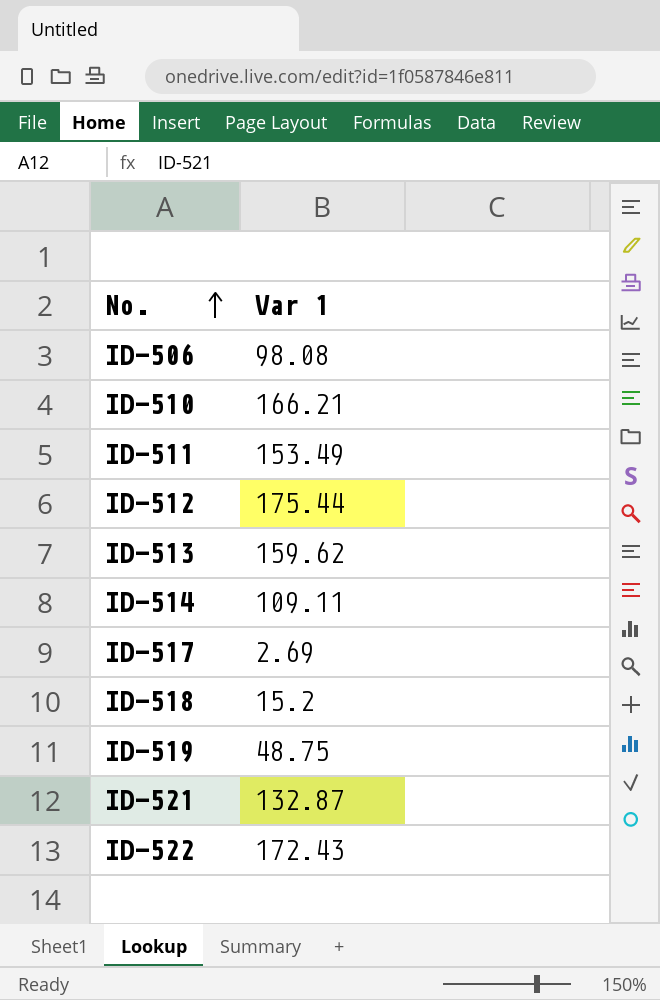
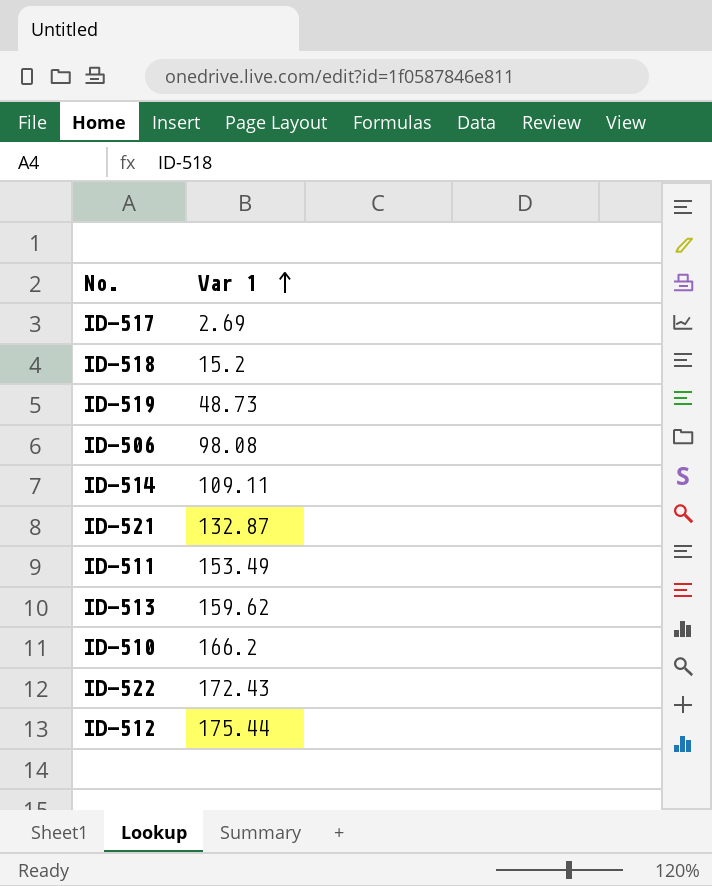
row order: No. ascending -> Var 1 ascending
ID-519 | Var 1: 48.75 -> 48.73
ID-510 | Var 1: 166.21 -> 166.2

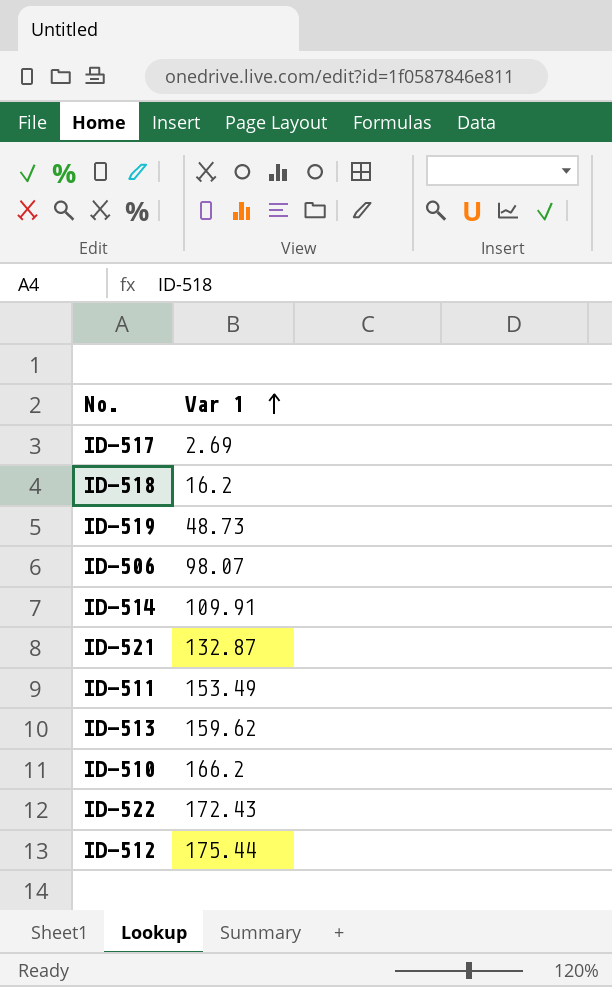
ID-518 | Var 1: 15.2 -> 16.2
ID-506 | Var 1: 98.08 -> 98.07
ID-514 | Var 1: 109.11 -> 109.91

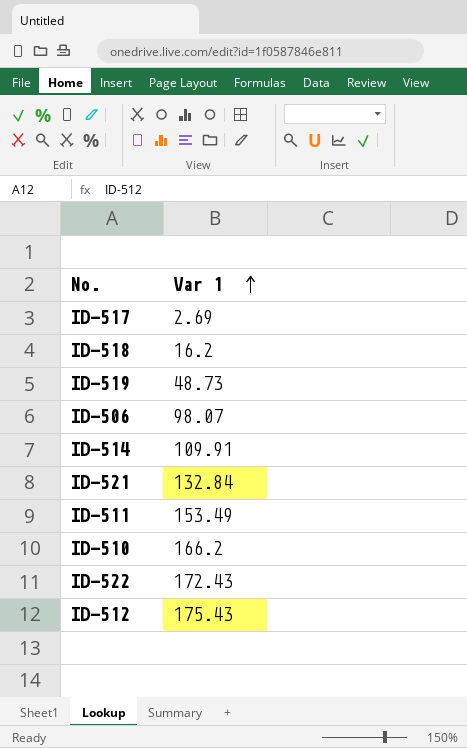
row ID-513: 159.62 -> none
ID-521 | Var 1: 132.87 -> 132.84
ID-512 | Var 1: 175.44 -> 175.43

